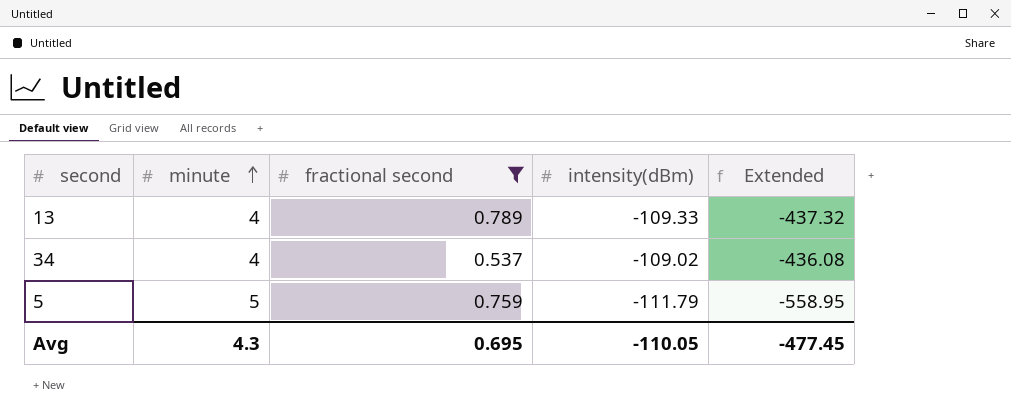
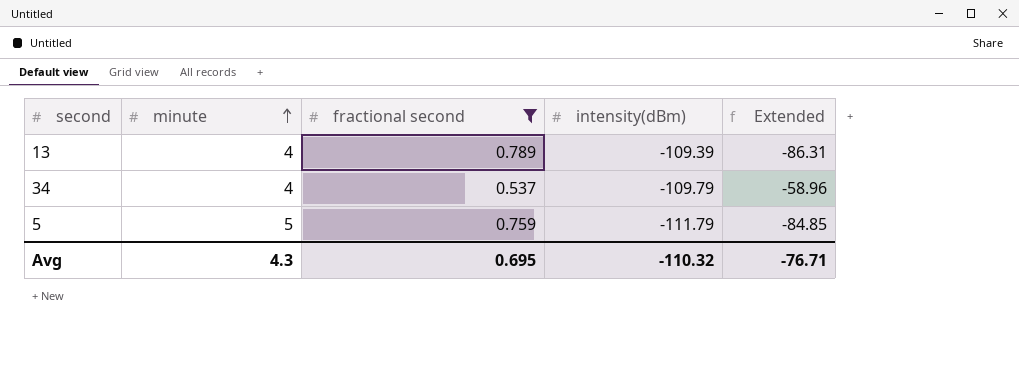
column Extended | formula: [minute] * [intensity(dBm)] -> [fractional second] * [intensity(dBm)]
13 | intensity(dBm): -109.33 -> -109.39
34 | intensity(dBm): -109.02 -> -109.79
Avg | intensity(dBm): -110.05 -> -110.32
Avg | Extended: -477.45 -> -76.71

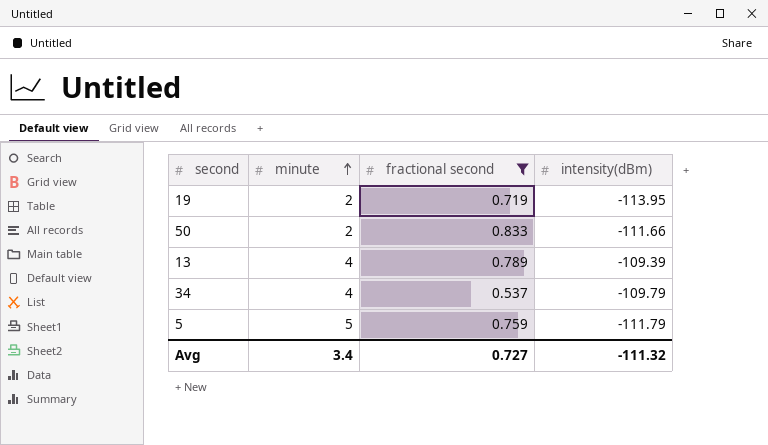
column Extended | formula: [fractional second] * [intensity(dBm)] -> none
row 19: none -> 2 | 0.719 | -113.95
row 50: none -> 2 | 0.833 | -111.66
Avg | minute: 4.3 -> 3.4
Avg | fractional second: 0.695 -> 0.727
Avg | intensity(dBm): -110.32 -> -111.32

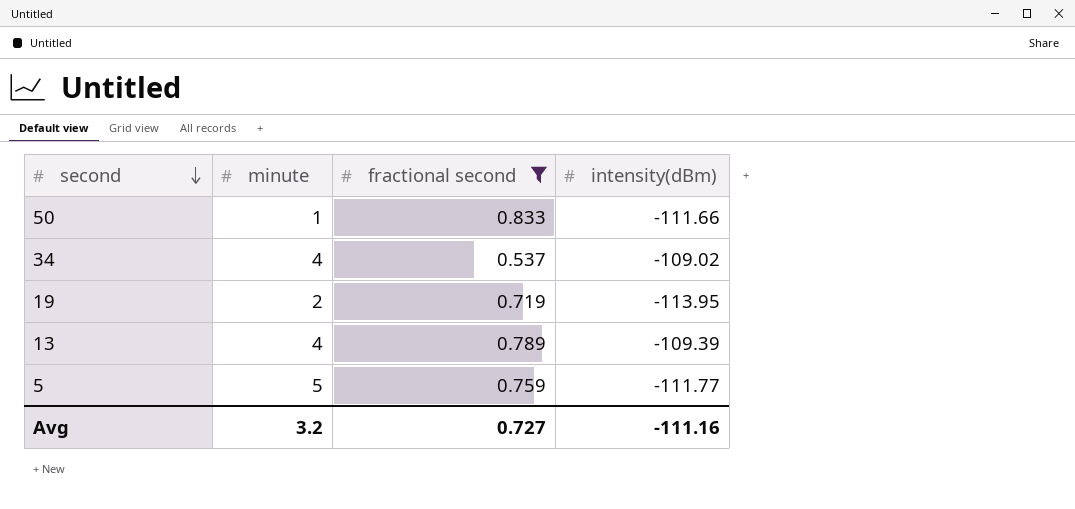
row order: minute ascending -> second descending
50 | minute: 2 -> 1
34 | intensity(dBm): -109.79 -> -109.02
5 | intensity(dBm): -111.79 -> -111.77
Avg | minute: 3.4 -> 3.2
Avg | intensity(dBm): -111.32 -> -111.16

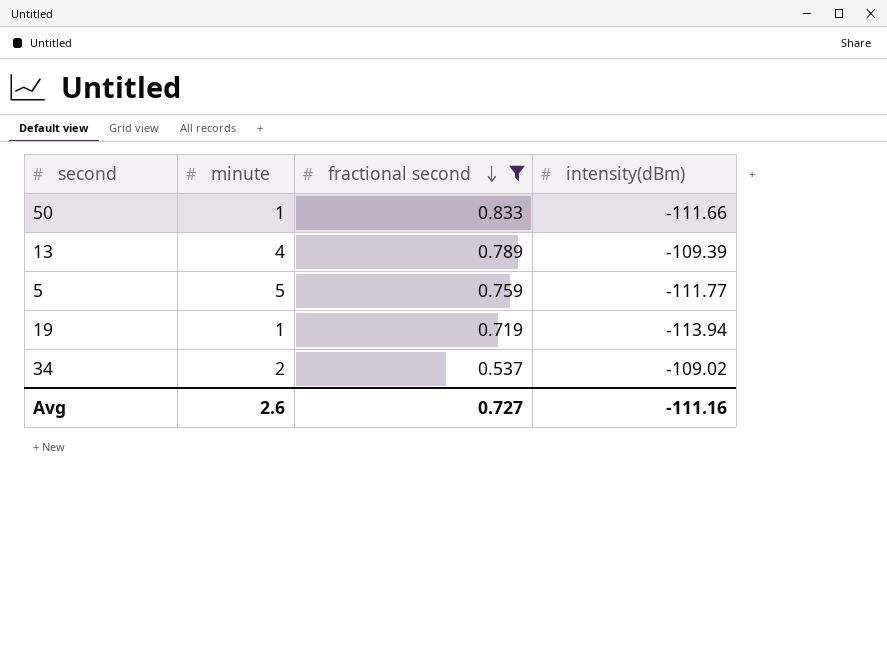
row order: second descending -> fractional second descending
19 | minute: 2 -> 1
19 | intensity(dBm): -113.95 -> -113.94
34 | minute: 4 -> 2
Avg | minute: 3.2 -> 2.6

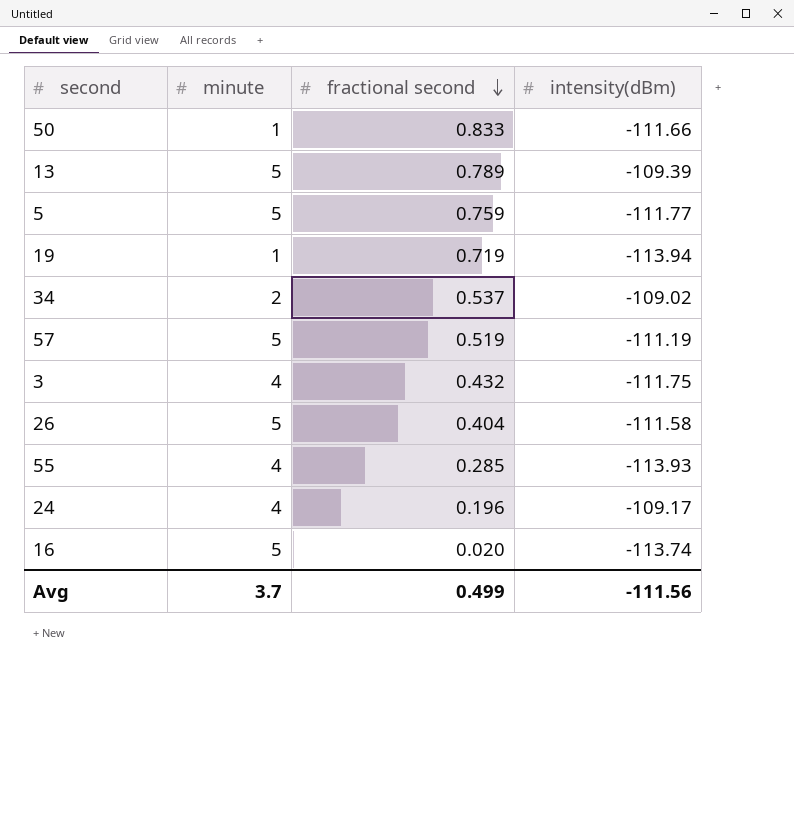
filter: fractional second >= 0.537 -> none
13 | minute: 4 -> 5
Avg | minute: 2.6 -> 3.7
Avg | fractional second: 0.727 -> 0.499
Avg | intensity(dBm): -111.16 -> -111.56

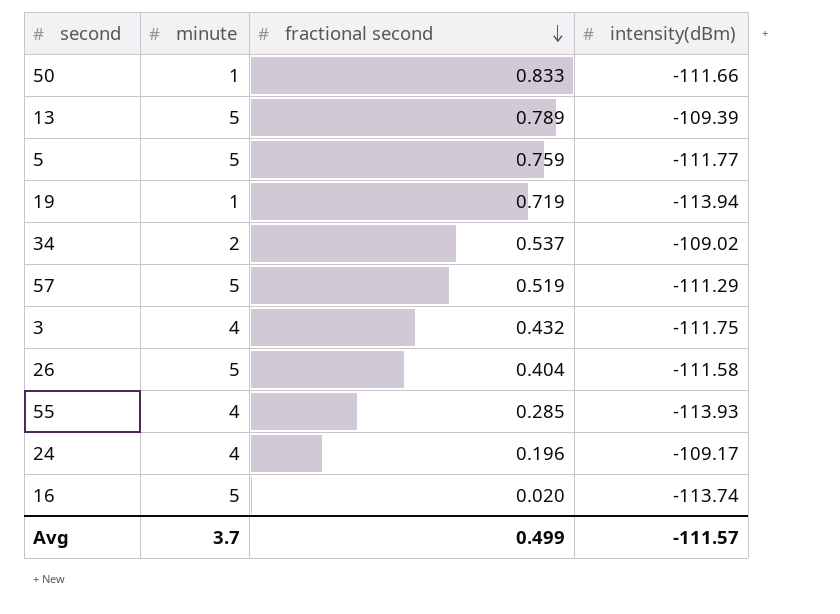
57 | intensity(dBm): -111.19 -> -111.29
Avg | intensity(dBm): -111.56 -> -111.57

